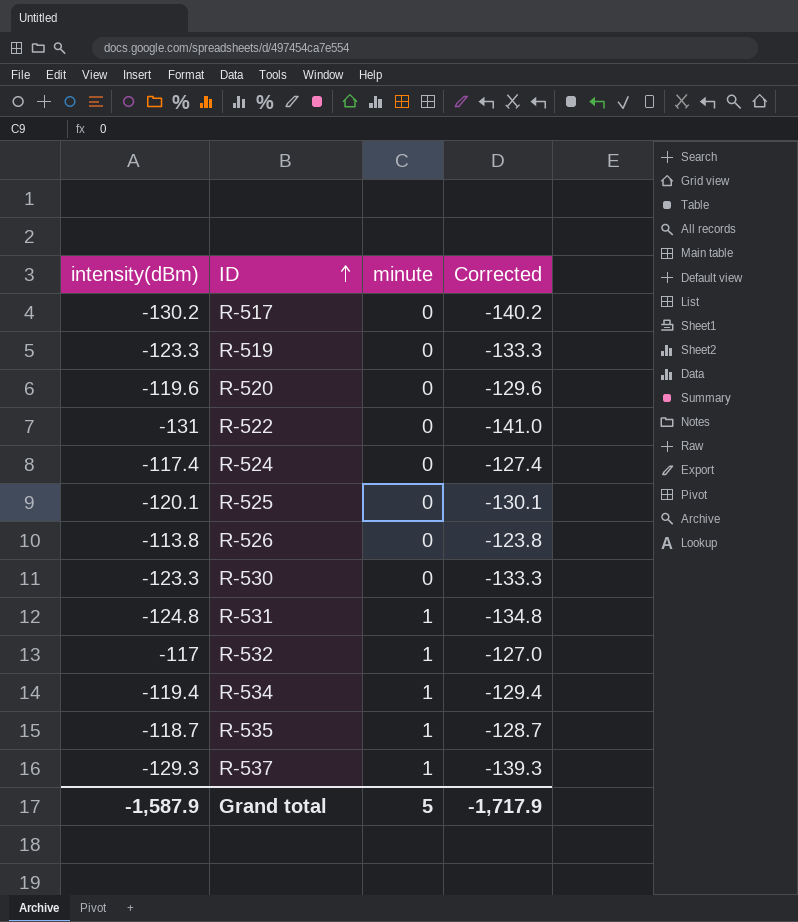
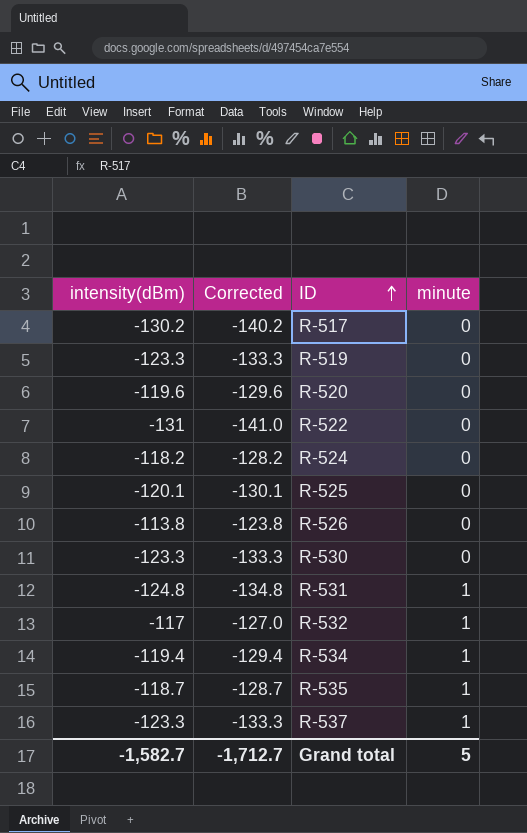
column Corrected | position: 4 -> 2
R-524 | intensity(dBm): -117.4 -> -118.2
R-524 | Corrected: -127.4 -> -128.2
R-537 | intensity(dBm): -129.3 -> -123.3
R-537 | Corrected: -139.3 -> -133.3
Grand total | intensity(dBm): -1,587.9 -> -1,582.7
Grand total | Corrected: -1,717.9 -> -1,712.7

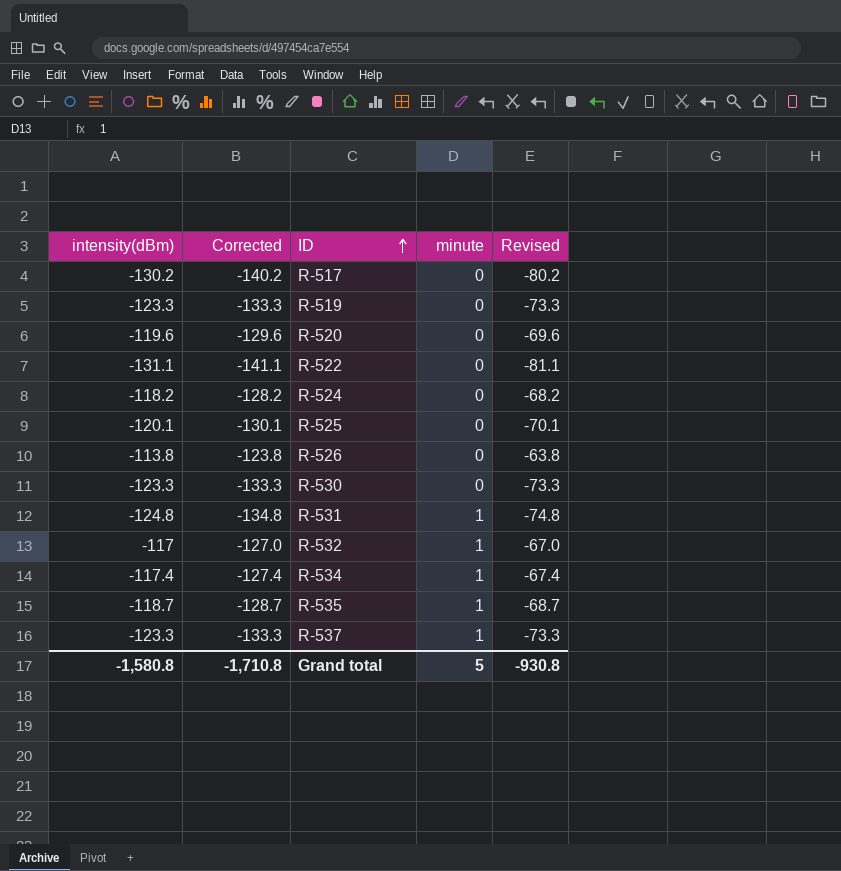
column Revised | formula: none -> [intensity(dBm)] + 50
R-522 | intensity(dBm): -131 -> -131.1
R-522 | Corrected: -141.0 -> -141.1
R-534 | intensity(dBm): -119.4 -> -117.4
R-534 | Corrected: -129.4 -> -127.4
Grand total | intensity(dBm): -1,582.7 -> -1,580.8
Grand total | Corrected: -1,712.7 -> -1,710.8

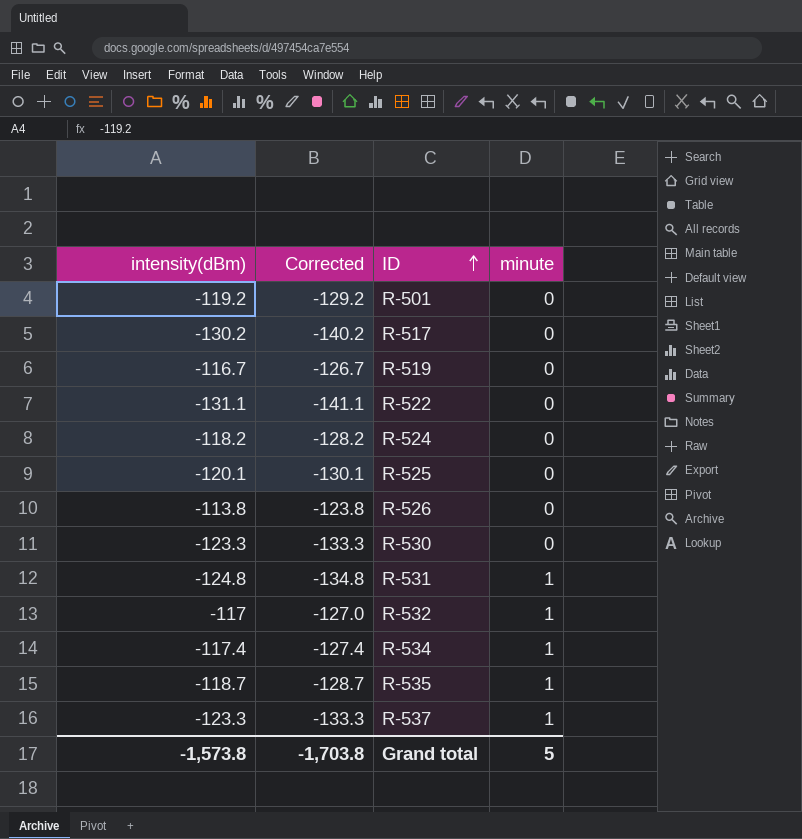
column Revised | formula: [intensity(dBm)] + 50 -> none
row R-520: -119.6 | -129.6 | 0 | -69.6 -> none
row R-501: none -> -119.2 | -129.2 | 0
R-519 | intensity(dBm): -123.3 -> -116.7
R-519 | Corrected: -133.3 -> -126.7
Grand total | intensity(dBm): -1,580.8 -> -1,573.8
Grand total | Corrected: -1,710.8 -> -1,703.8

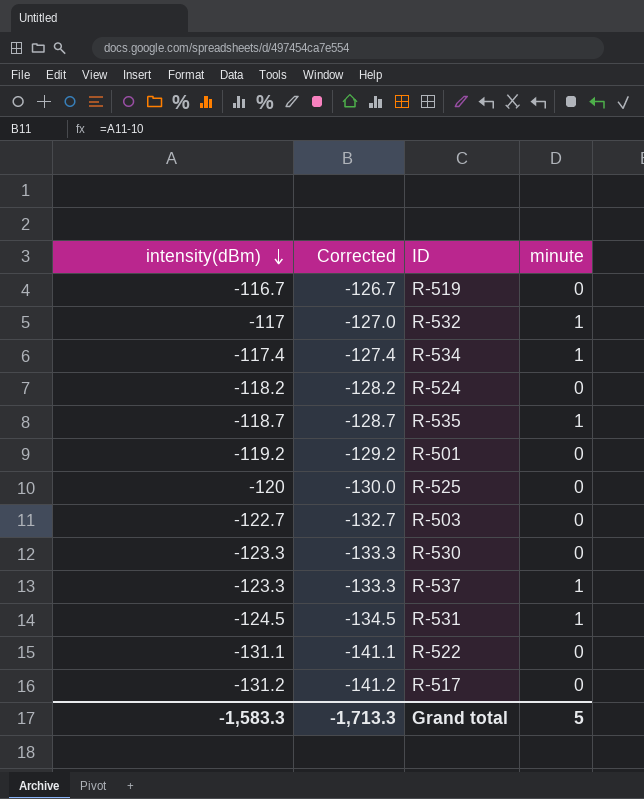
row order: ID ascending -> intensity(dBm) descending
row R-526: -113.8 | -123.8 | 0 -> none
R-525 | intensity(dBm): -120.1 -> -120
R-525 | Corrected: -130.1 -> -130.0
row R-503: none -> -122.7 | -132.7 | 0
R-531 | intensity(dBm): -124.8 -> -124.5
R-531 | Corrected: -134.8 -> -134.5
R-517 | intensity(dBm): -130.2 -> -131.2
R-517 | Corrected: -140.2 -> -141.2
Grand total | intensity(dBm): -1,573.8 -> -1,583.3
Grand total | Corrected: -1,703.8 -> -1,713.3

